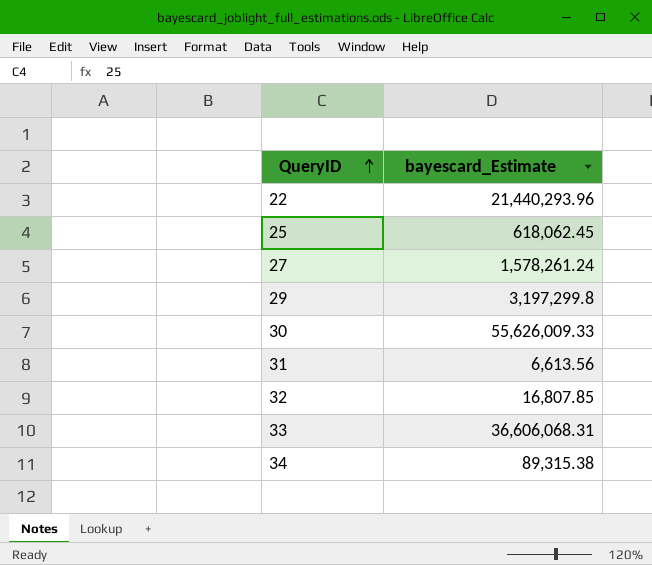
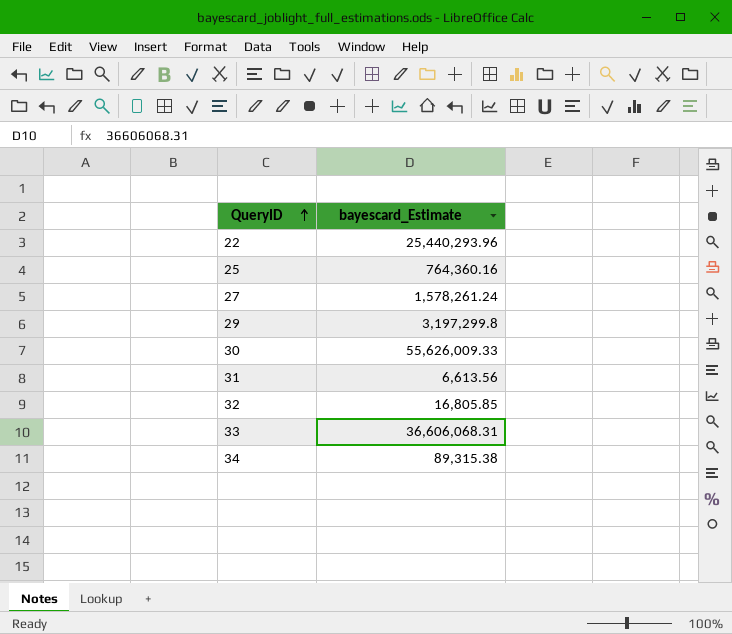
22 | bayescard_Estimate: 21,440,293.96 -> 25,440,293.96
25 | bayescard_Estimate: 618,062.45 -> 764,360.16
32 | bayescard_Estimate: 16,807.85 -> 16,805.85

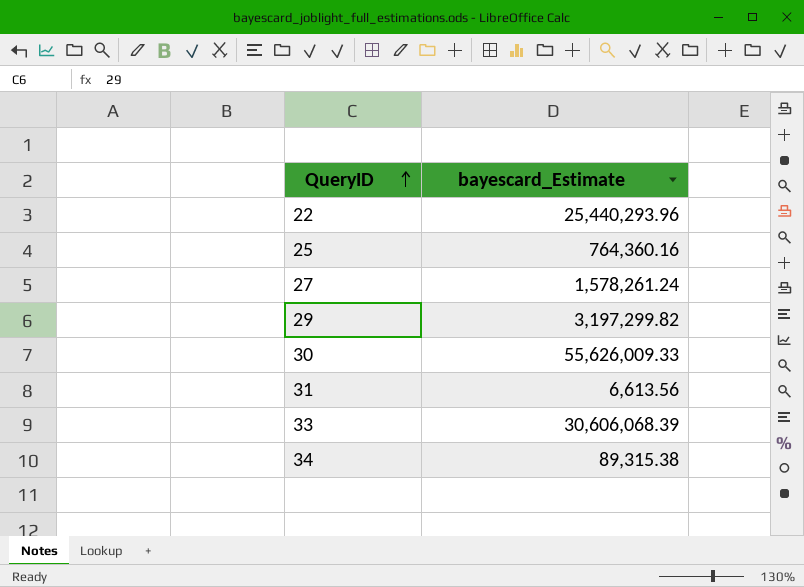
row 32: 16,805.85 -> none
29 | bayescard_Estimate: 3,197,299.8 -> 3,197,299.82
33 | bayescard_Estimate: 36,606,068.31 -> 30,606,068.39

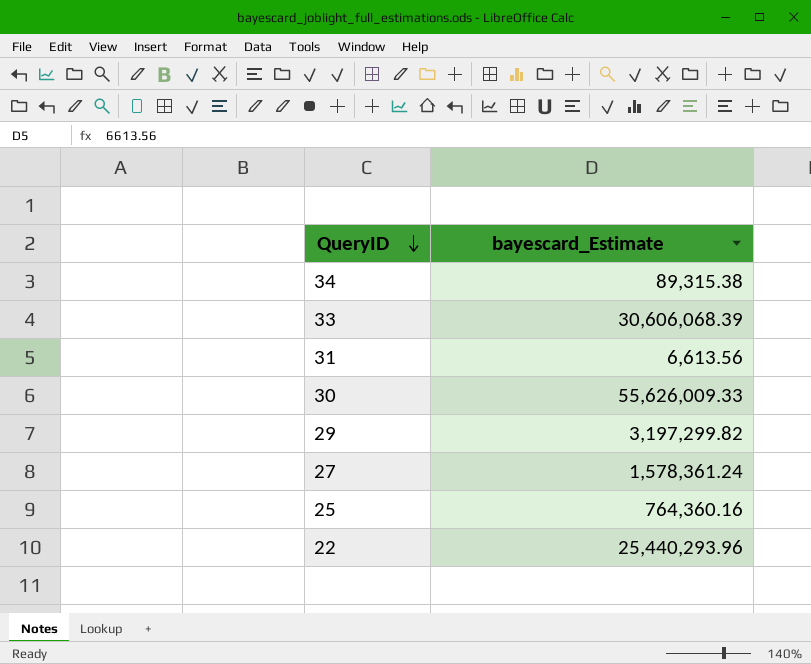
row order: QueryID ascending -> QueryID descending
27 | bayescard_Estimate: 1,578,261.24 -> 1,578,361.24

